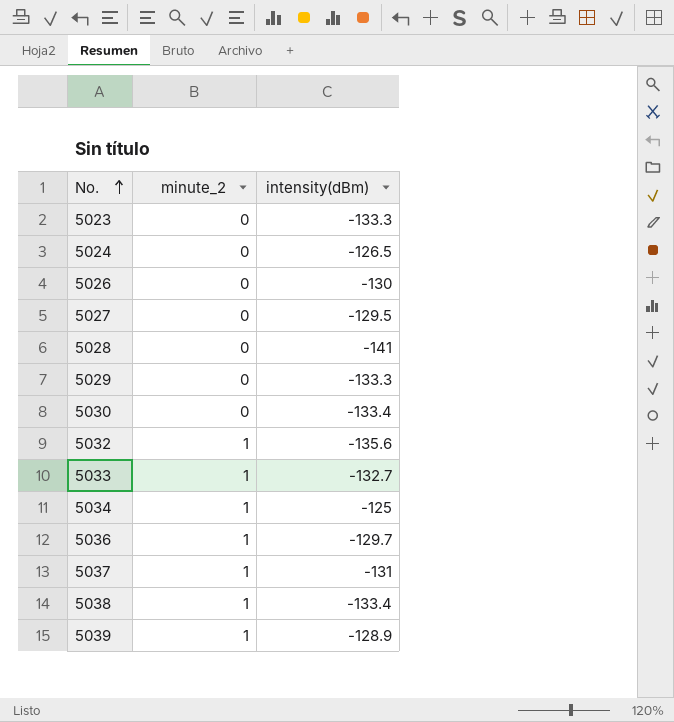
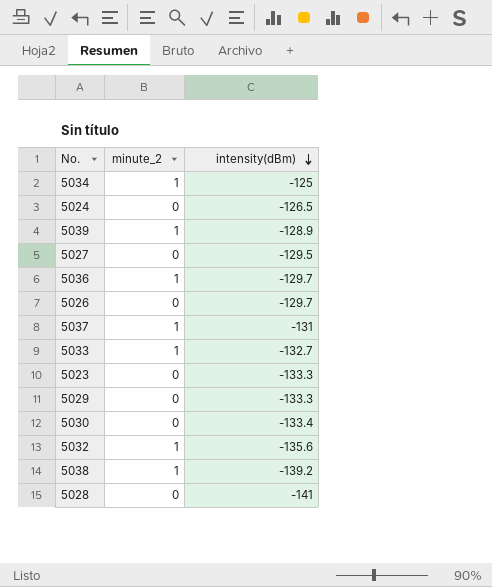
row order: No. ascending -> intensity(dBm) descending
5026 | intensity(dBm): -130 -> -129.7
5038 | intensity(dBm): -133.4 -> -139.2

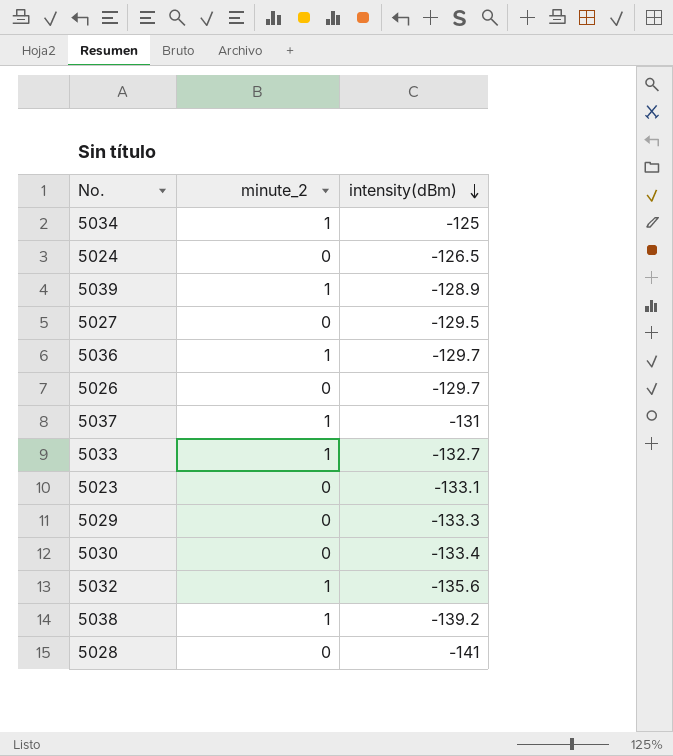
5023 | intensity(dBm): -133.3 -> -133.1

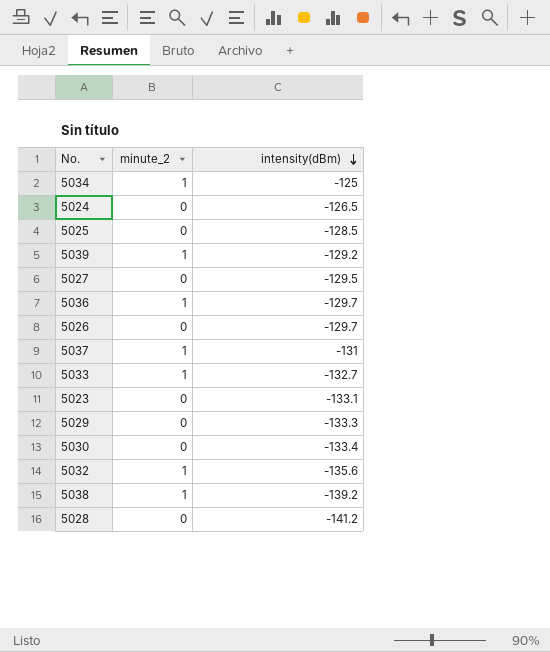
row 5025: none -> 0 | -128.5
5039 | intensity(dBm): -128.9 -> -129.2
5028 | intensity(dBm): -141 -> -141.2

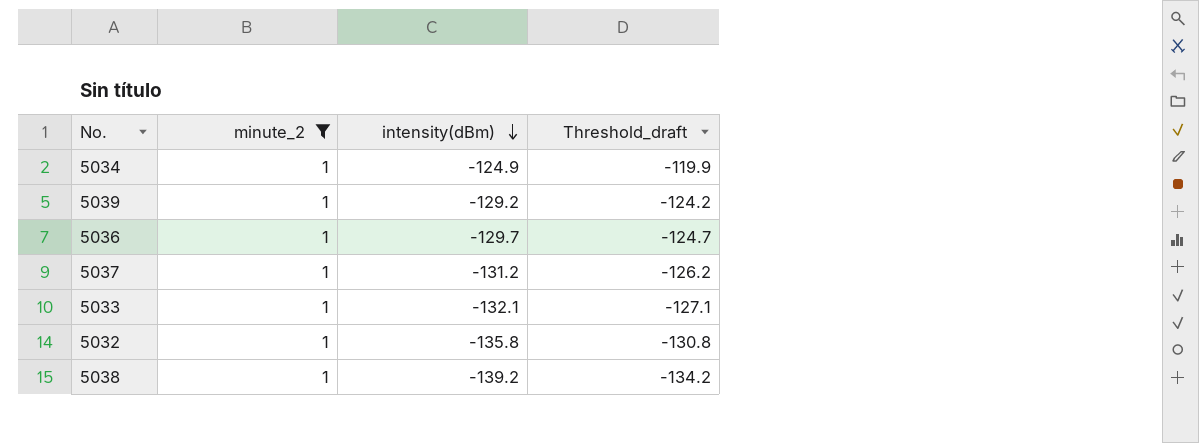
filter: none -> minute_2 = 1
column Threshold_draft | formula: none -> [intensity(dBm)] + 5
5034 | intensity(dBm): -125 -> -124.9
5037 | intensity(dBm): -131 -> -131.2
5033 | intensity(dBm): -132.7 -> -132.1
5032 | intensity(dBm): -135.6 -> -135.8

